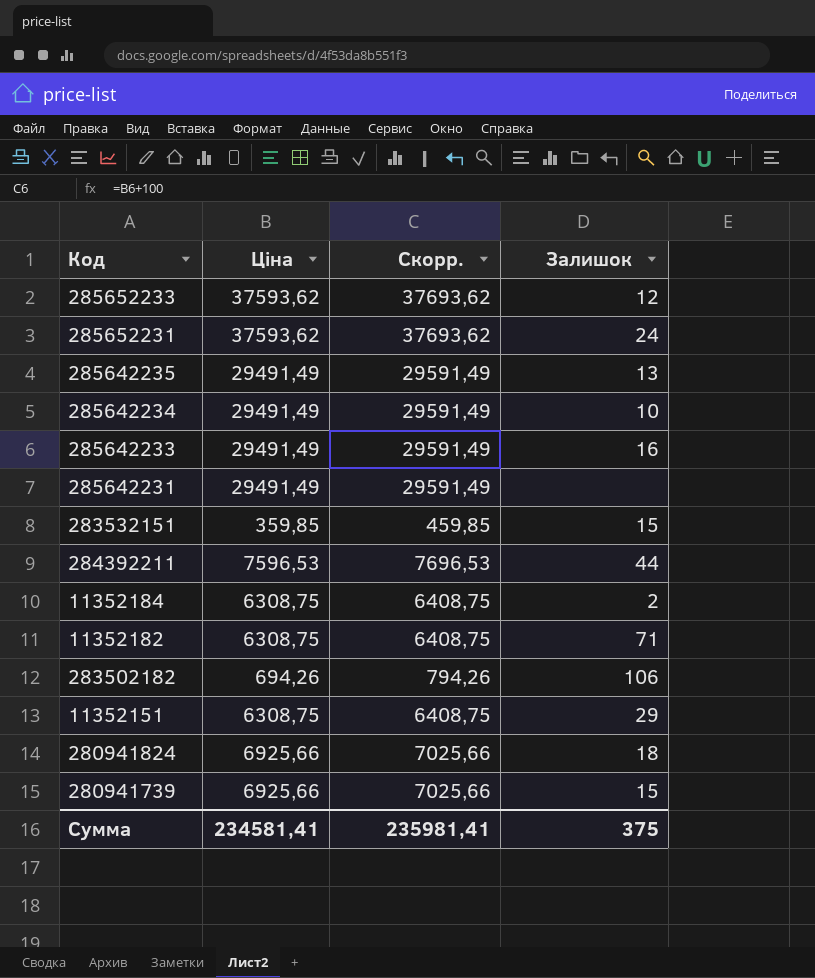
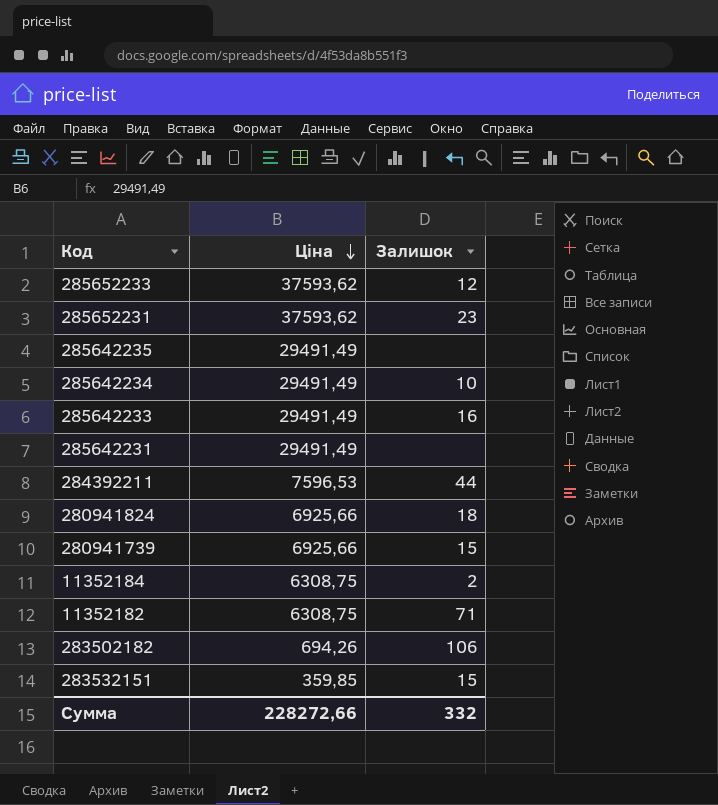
row order: none -> Ціна descending
column Скорр. | formula: [Ціна] + 100 -> none
row 11352151: 6308,75 | 6408,75 | 29 -> none
285652231 | Залишок: 24 -> 23
285642235 | Залишок: 13 -> none
Сумма | Ціна: 234581,41 -> 228272,66
Сумма | Залишок: 375 -> 332

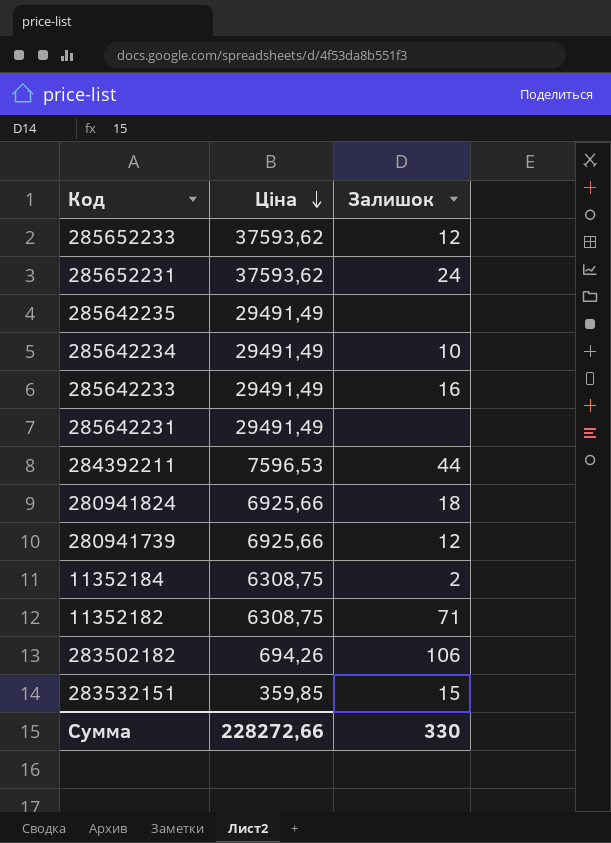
285652231 | Залишок: 23 -> 24
280941739 | Залишок: 15 -> 12
Сумма | Залишок: 332 -> 330

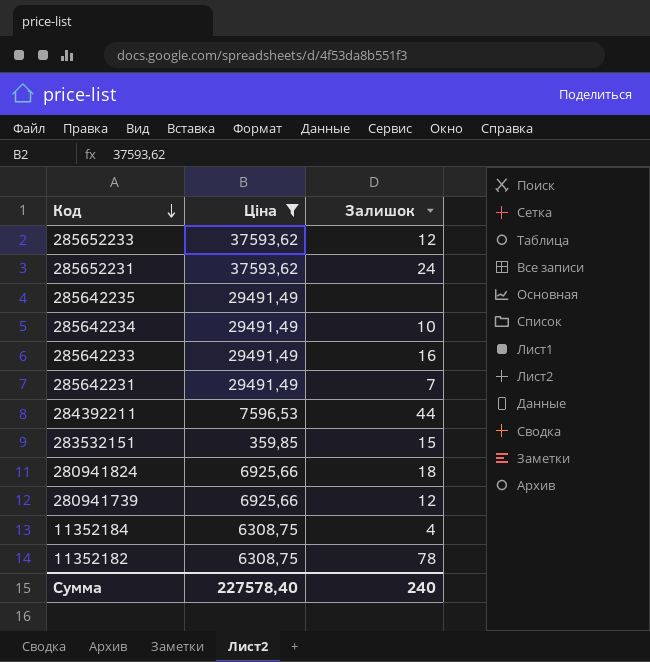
filter: none -> Ціна != 694,26
row order: Ціна descending -> Код descending
285642231 | Залишок: none -> 7
11352184 | Залишок: 2 -> 4
11352182 | Залишок: 71 -> 78
Сумма | Ціна: 228272,66 -> 227578,40
Сумма | Залишок: 330 -> 240

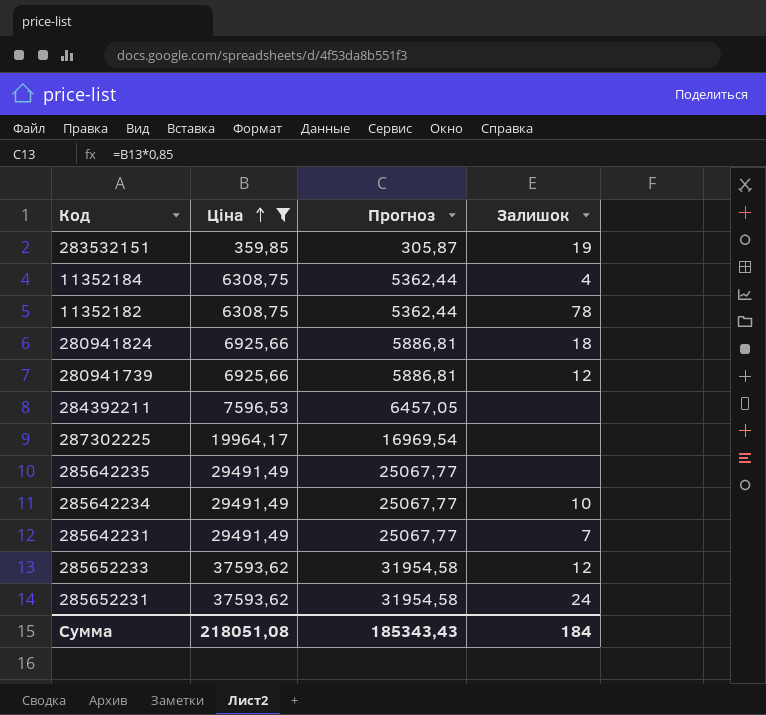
row order: Код descending -> Ціна ascending
column Прогноз | formula: none -> [Ціна] * 0,85
row 285642233: 29491,49 | 16 -> none
283532151 | Залишок: 15 -> 19
284392211 | Залишок: 44 -> none
row 287302225: none -> 19964,17 | 16969,54 | none
Сумма | Ціна: 227578,40 -> 218051,08
Сумма | Залишок: 240 -> 184

